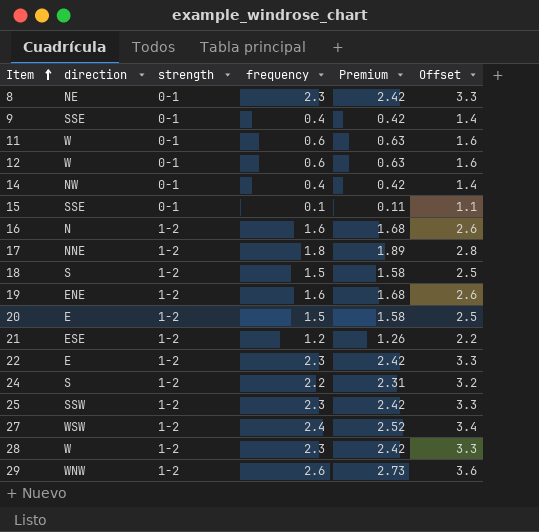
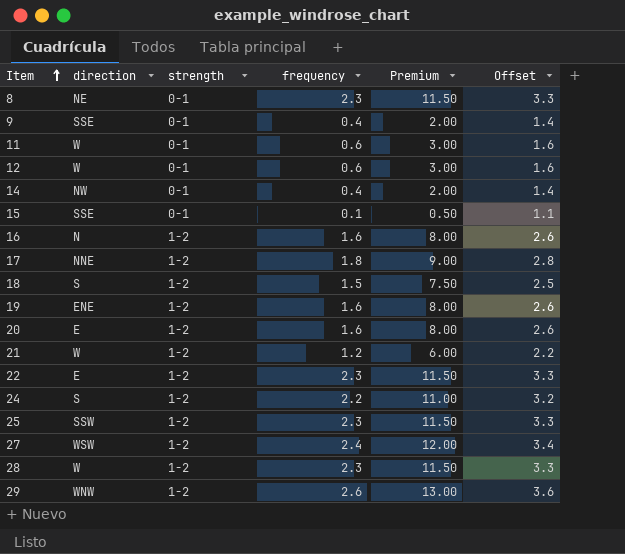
column Premium | formula: [frequency] * 1.05 -> [frequency] * 5
20 | frequency: 1.5 -> 1.6
20 | Offset: 2.5 -> 2.6
21 | direction: ESE -> W

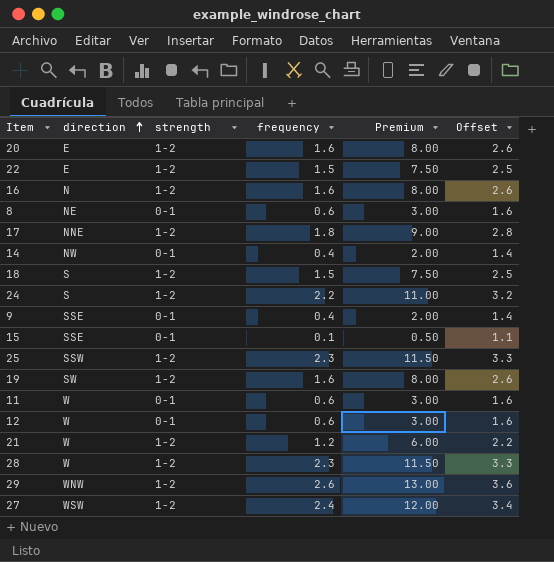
row order: Item ascending -> direction ascending
22 | frequency: 2.3 -> 1.5
22 | Premium: 11.50 -> 7.50
22 | Offset: 3.3 -> 2.5
8 | frequency: 2.3 -> 0.6
8 | Premium: 11.50 -> 3.00
8 | Offset: 3.3 -> 1.6
19 | direction: ENE -> SW

